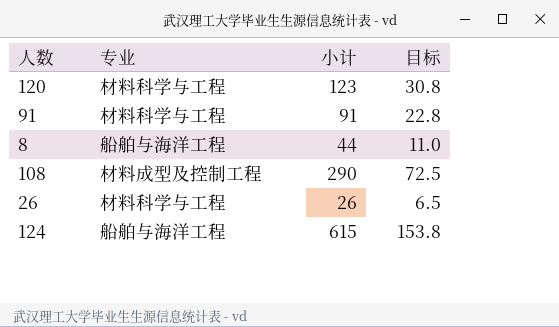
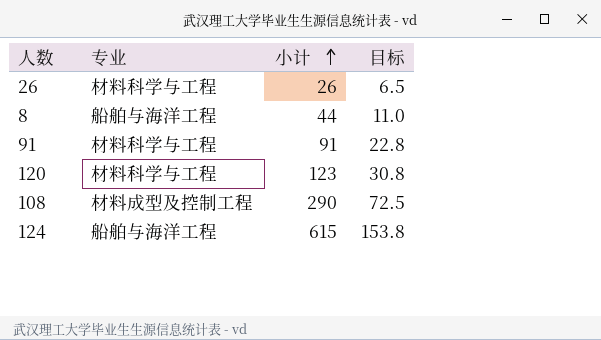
row order: none -> 小计 ascending

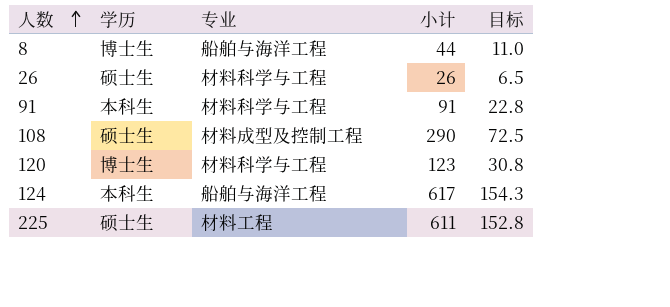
row order: 小计 ascending -> 人数 ascending
column 学历 | position: none -> 2
124 | 小计: 615 -> 617
124 | 目标: 153.8 -> 154.3
row 225: none -> 硕士生 | 材料工程 | 611 | 152.8

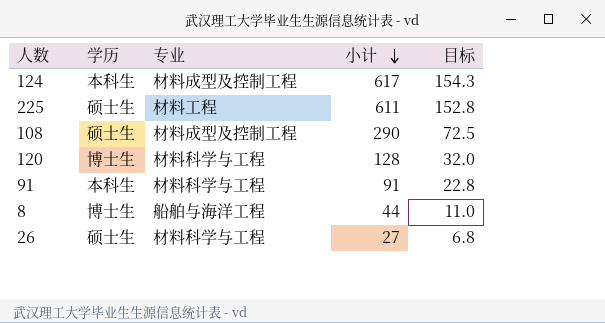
row order: 人数 ascending -> 小计 descending
124 | 专业: 船舶与海洋工程 -> 材料成型及控制工程
120 | 小计: 123 -> 128
120 | 目标: 30.8 -> 32.0
26 | 小计: 26 -> 27
26 | 目标: 6.5 -> 6.8

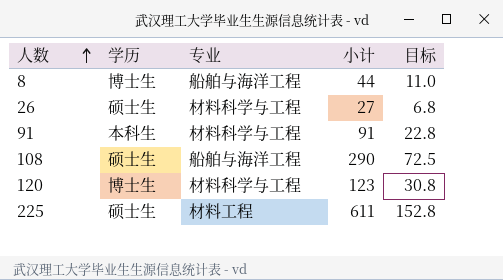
row order: 小计 descending -> 人数 ascending
row 124: 本科生 | 材料成型及控制工程 | 617 | 154.3 -> none
108 | 专业: 材料成型及控制工程 -> 船舶与海洋工程
120 | 小计: 128 -> 123
120 | 目标: 32.0 -> 30.8

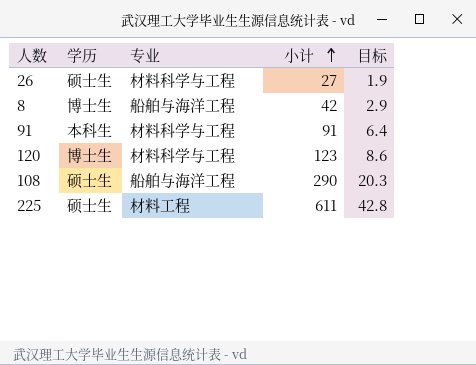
row order: 人数 ascending -> 小计 ascending
column 目标 | formula: [小计] * 0.25 -> [小计] * 0.07
8 | 小计: 44 -> 42

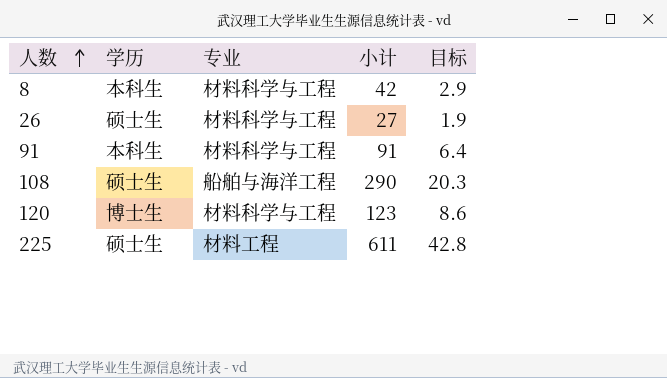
row order: 小计 ascending -> 人数 ascending
8 | 学历: 博士生 -> 本科生
8 | 专业: 船舶与海洋工程 -> 材料科学与工程

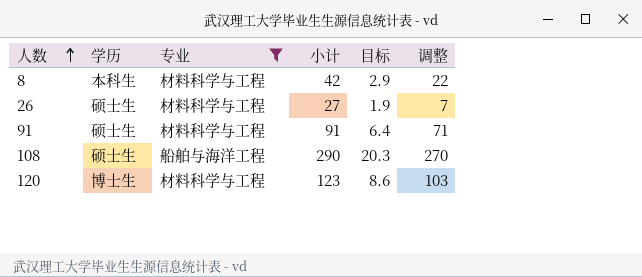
filter: none -> 专业 != 材料工程
column 调整 | formula: none -> [小计] - 20
91 | 学历: 本科生 -> 硕士生

